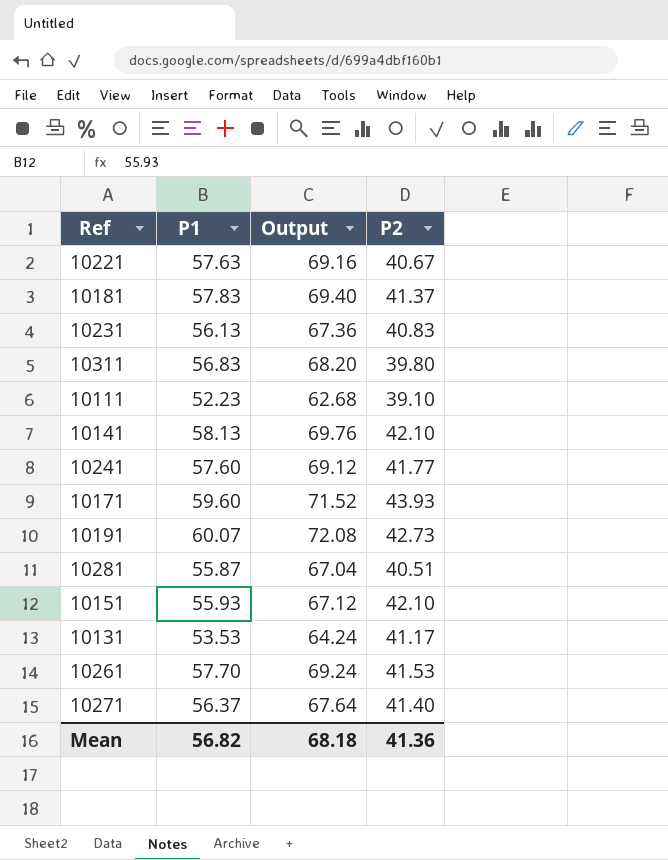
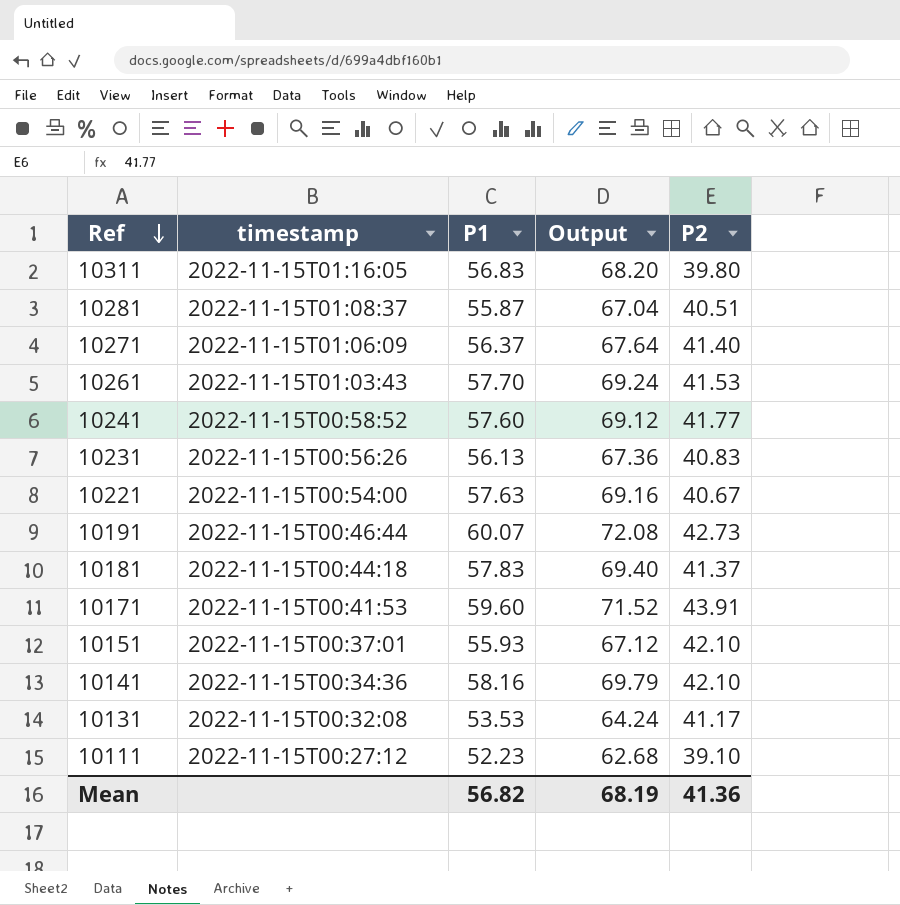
row order: none -> Ref descending
column timestamp | position: none -> 2
10171 | P2: 43.93 -> 43.91
10141 | P1: 58.13 -> 58.16
10141 | Output: 69.76 -> 69.79
Mean | Output: 68.18 -> 68.19

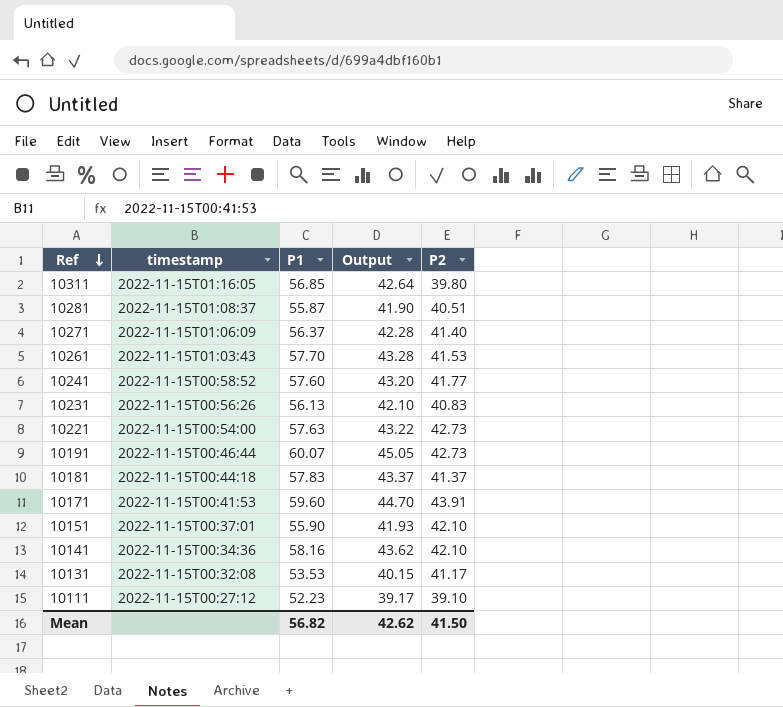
column Output | formula: [P1] * 1.2 -> [P1] * 0.75
10311 | P1: 56.83 -> 56.85
10221 | P2: 40.67 -> 42.73
10151 | P1: 55.93 -> 55.90
Mean | Output: 68.19 -> 42.62
Mean | P2: 41.36 -> 41.50

